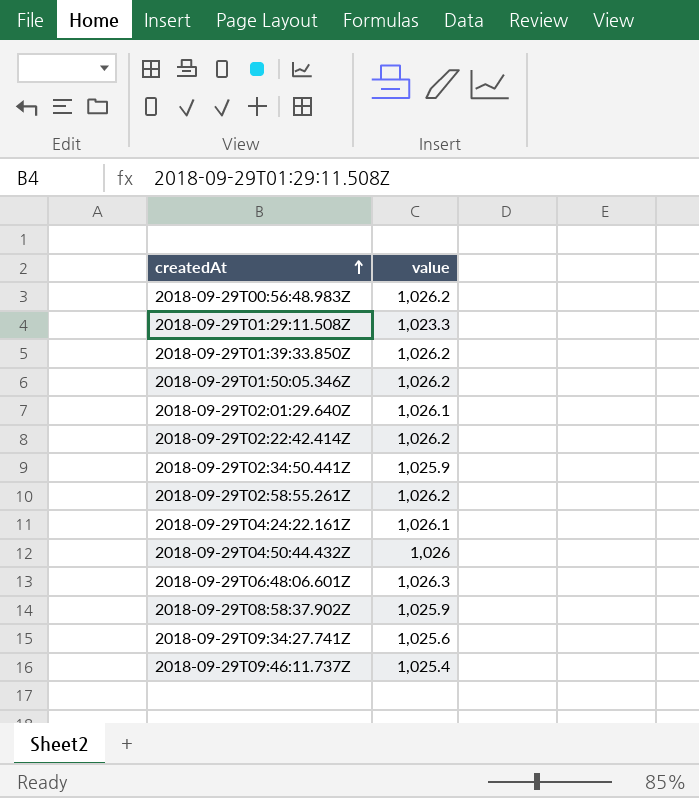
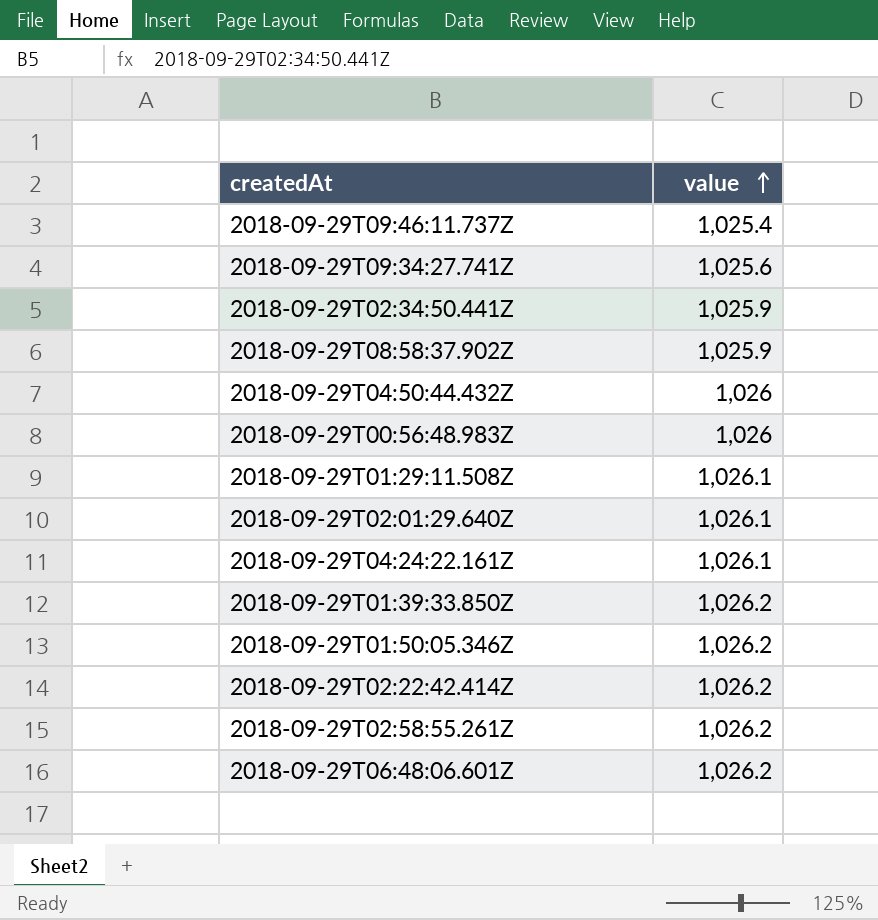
row order: createdAt ascending -> value ascending
2018-09-29T00:56:48.983Z | value: 1,026.2 -> 1,026
2018-09-29T01:29:11.508Z | value: 1,023.3 -> 1,026.1
2018-09-29T06:48:06.601Z | value: 1,026.3 -> 1,026.2

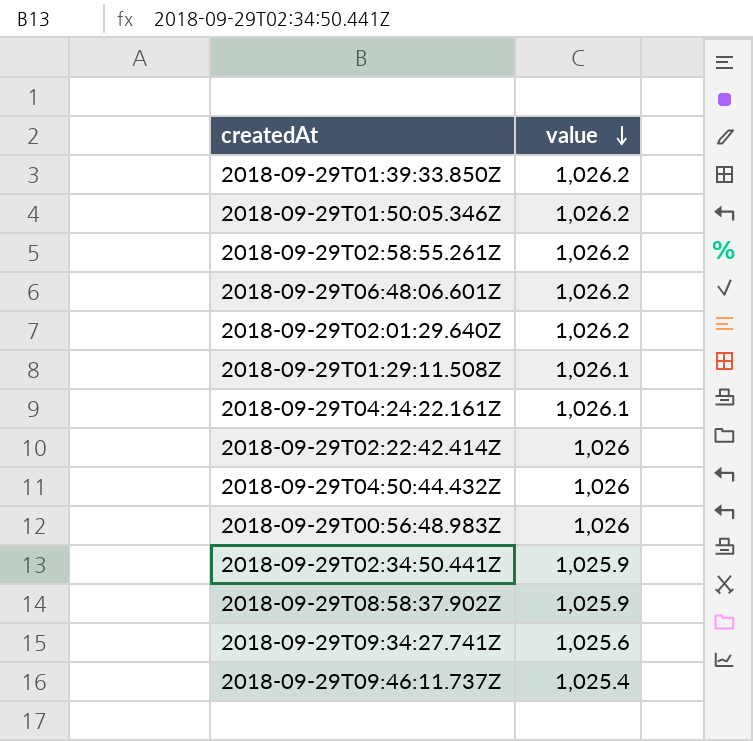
row order: value ascending -> value descending
2018-09-29T02:01:29.640Z | value: 1,026.1 -> 1,026.2
2018-09-29T02:22:42.414Z | value: 1,026.2 -> 1,026

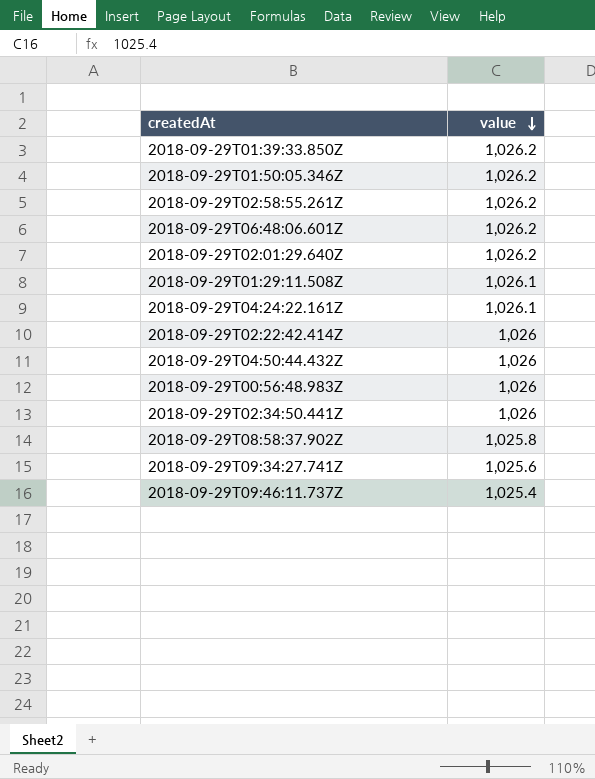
2018-09-29T02:34:50.441Z | value: 1,025.9 -> 1,026
2018-09-29T08:58:37.902Z | value: 1,025.9 -> 1,025.8

